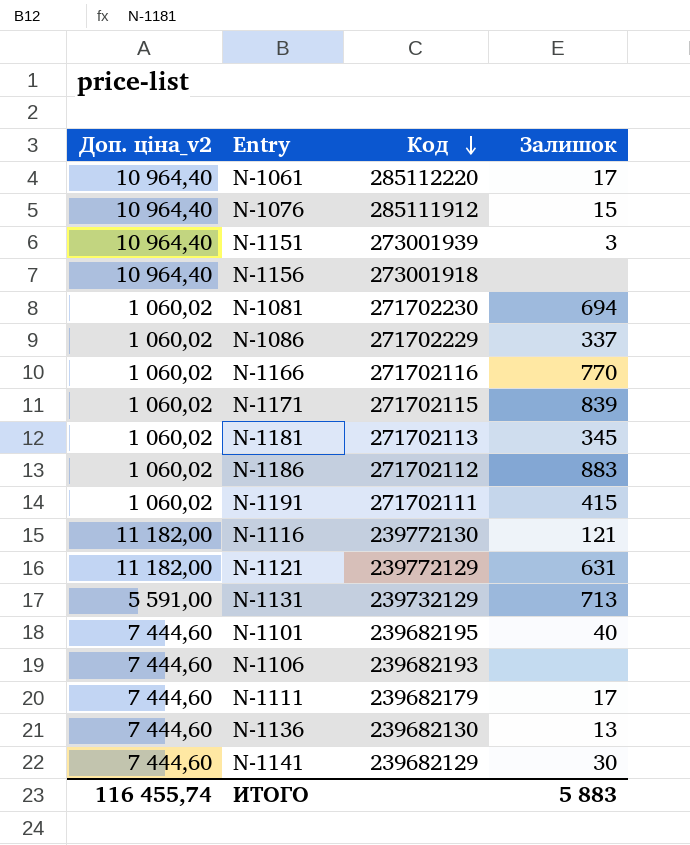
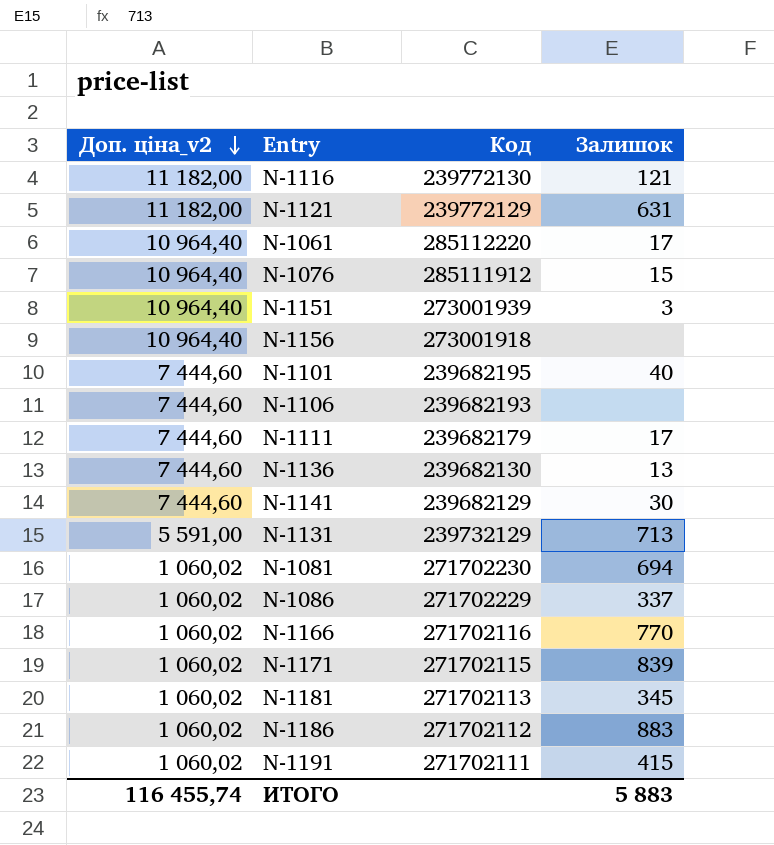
row order: Код descending -> Доп. ціна_v2 descending

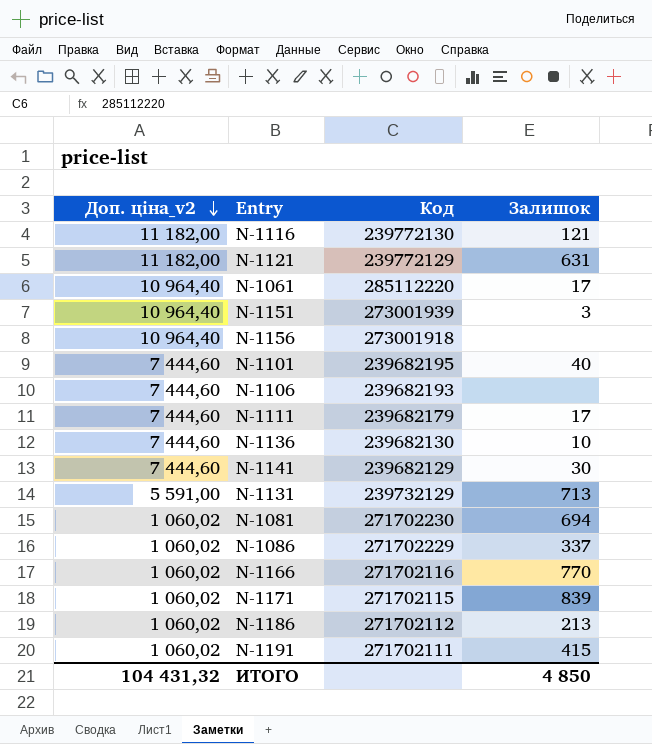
row N-1076: 10 964,40 | 285111912 | 15 -> none
row N-1181: 1 060,02 | 271702113 | 345 -> none
N-1136 | Залишок: 13 -> 10
N-1186 | Залишок: 883 -> 213
ИТОГО | Доп. ціна_v2: 116 455,74 -> 104 431,32
ИТОГО | Залишок: 5 883 -> 4 850

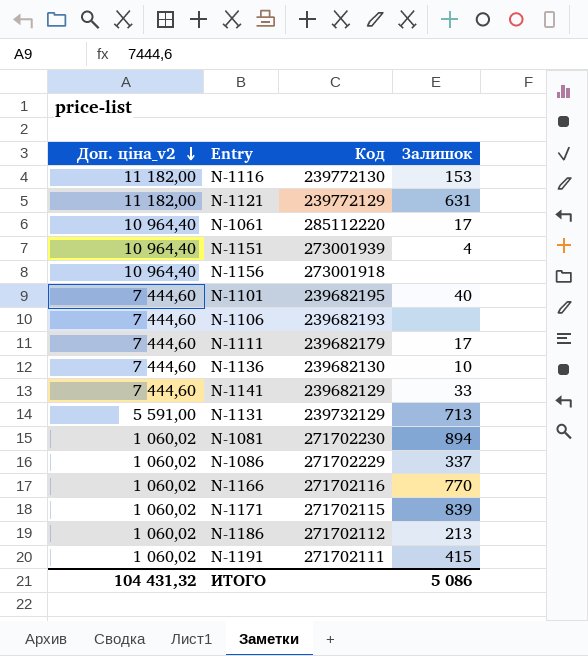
N-1116 | Залишок: 121 -> 153
N-1151 | Залишок: 3 -> 4
N-1141 | Залишок: 30 -> 33
N-1081 | Залишок: 694 -> 894
ИТОГО | Залишок: 4 850 -> 5 086

